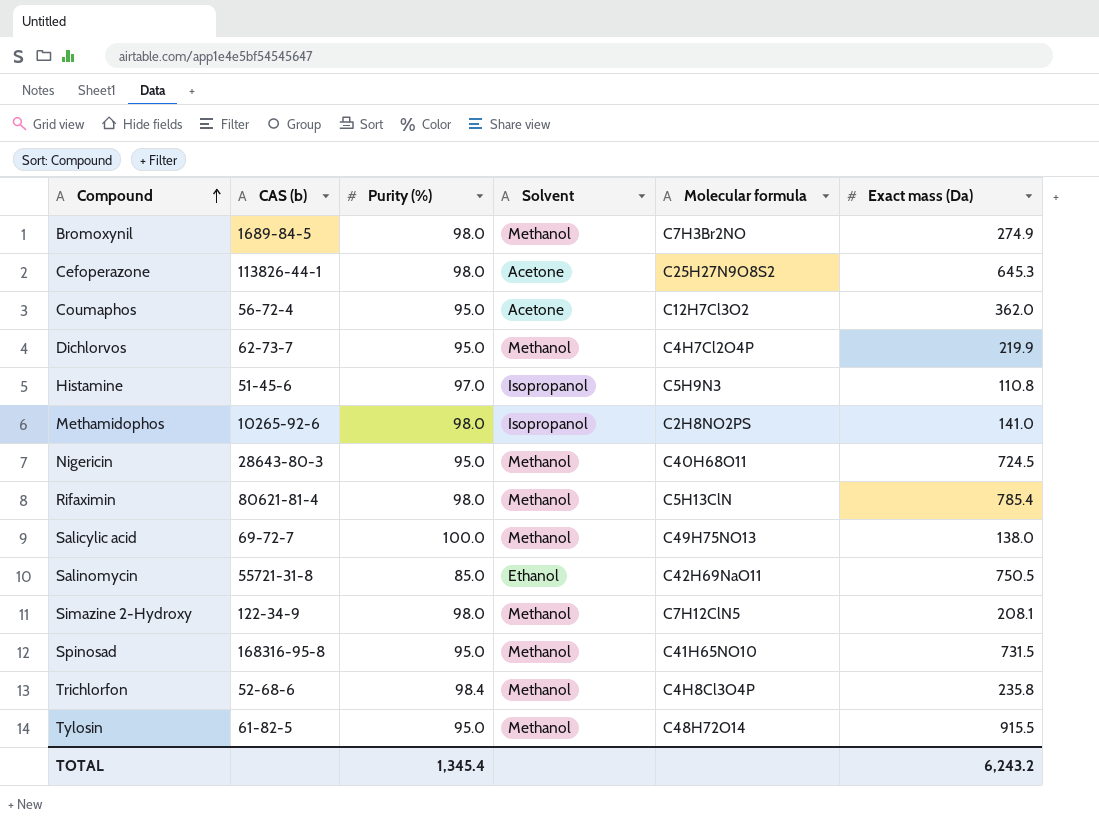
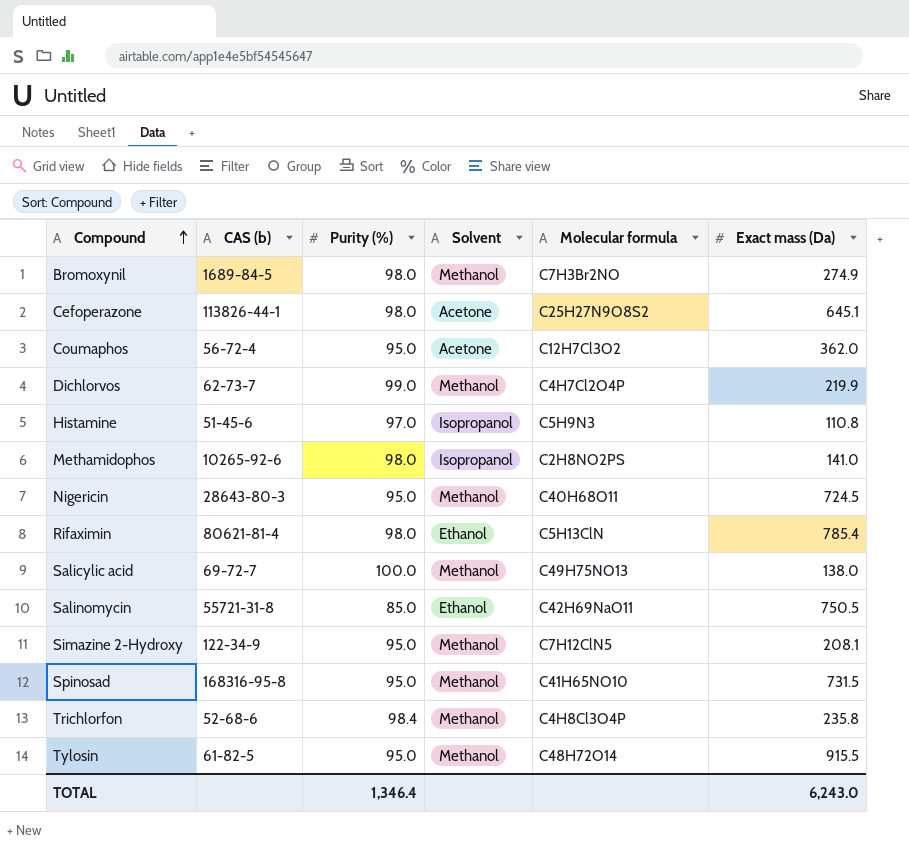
Cefoperazone | Exact mass (Da): 645.3 -> 645.1
Dichlorvos | Purity (%): 95.0 -> 99.0
Rifaximin | Solvent: Methanol -> Ethanol
Simazine 2-Hydroxy | Purity (%): 98.0 -> 95.0
TOTAL | Purity (%): 1,345.4 -> 1,346.4
TOTAL | Exact mass (Da): 6,243.2 -> 6,243.0

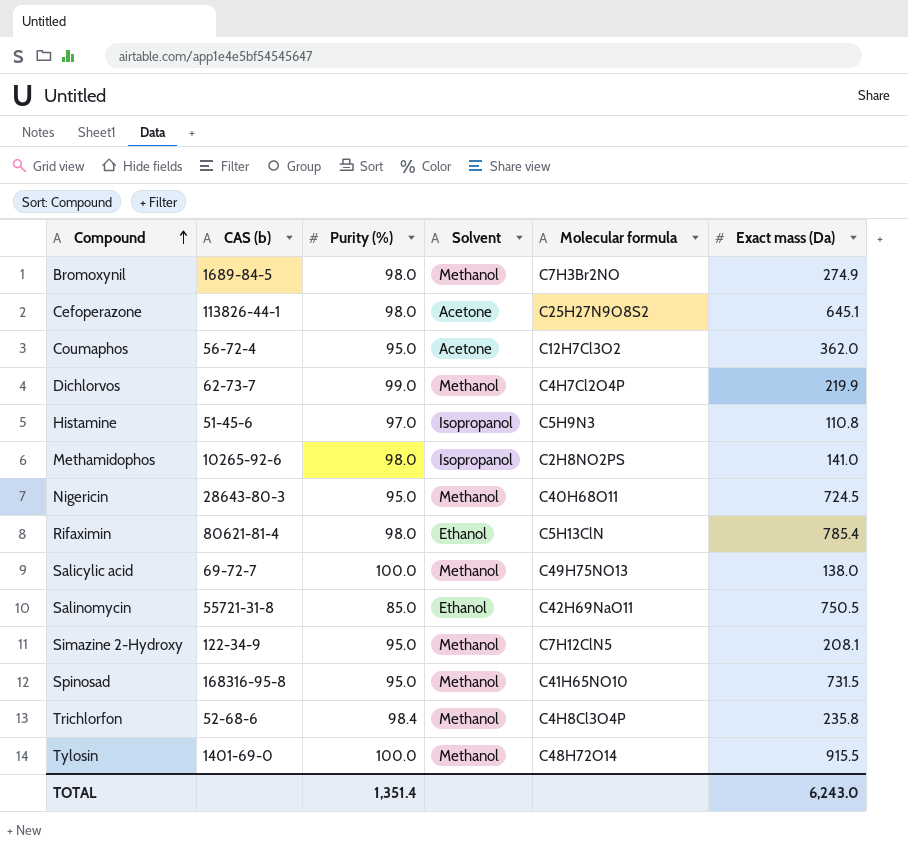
Tylosin | CAS (b): 61-82-5 -> 1401-69-0
Tylosin | Purity (%): 95.0 -> 100.0
TOTAL | Purity (%): 1,346.4 -> 1,351.4

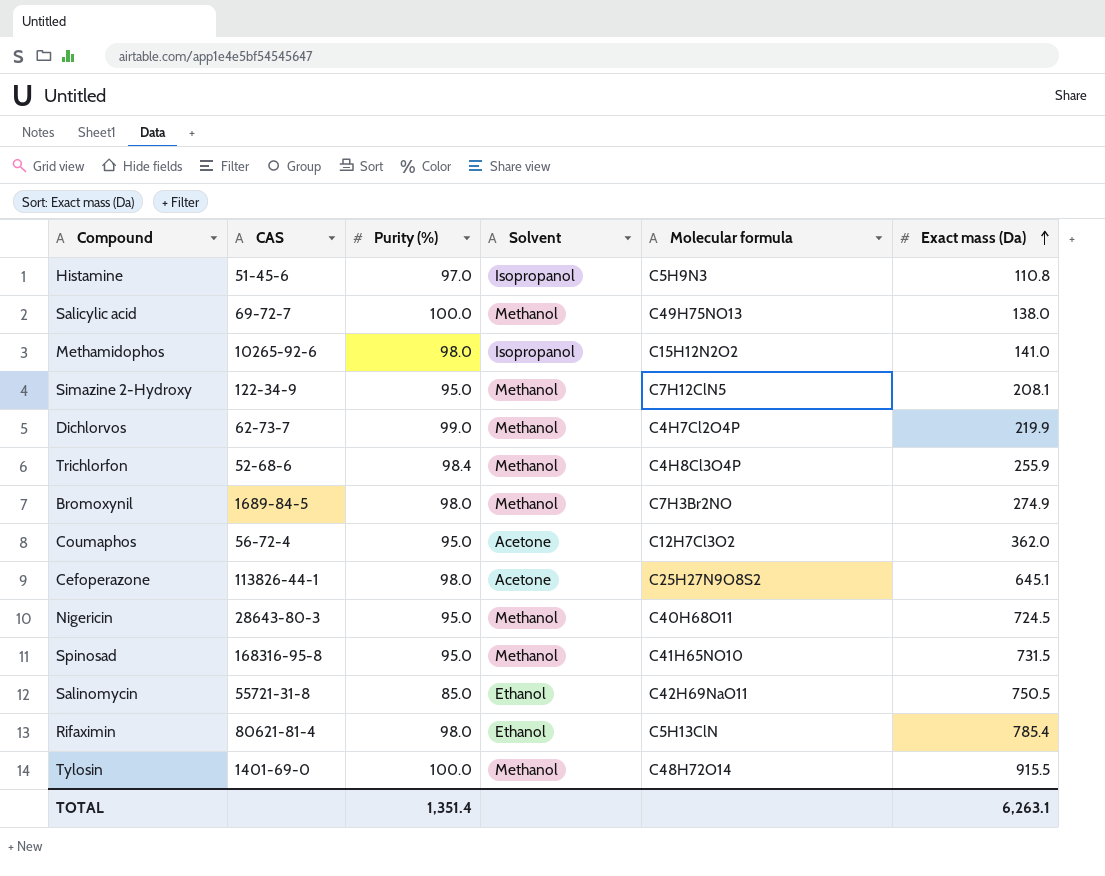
row order: Compound ascending -> Exact mass (Da) ascending
column name: CAS (b) -> CAS
Methamidophos | Molecular formula: C2H8NO2PS -> C15H12N2O2
Trichlorfon | Exact mass (Da): 235.8 -> 255.9
TOTAL | Exact mass (Da): 6,243.0 -> 6,263.1

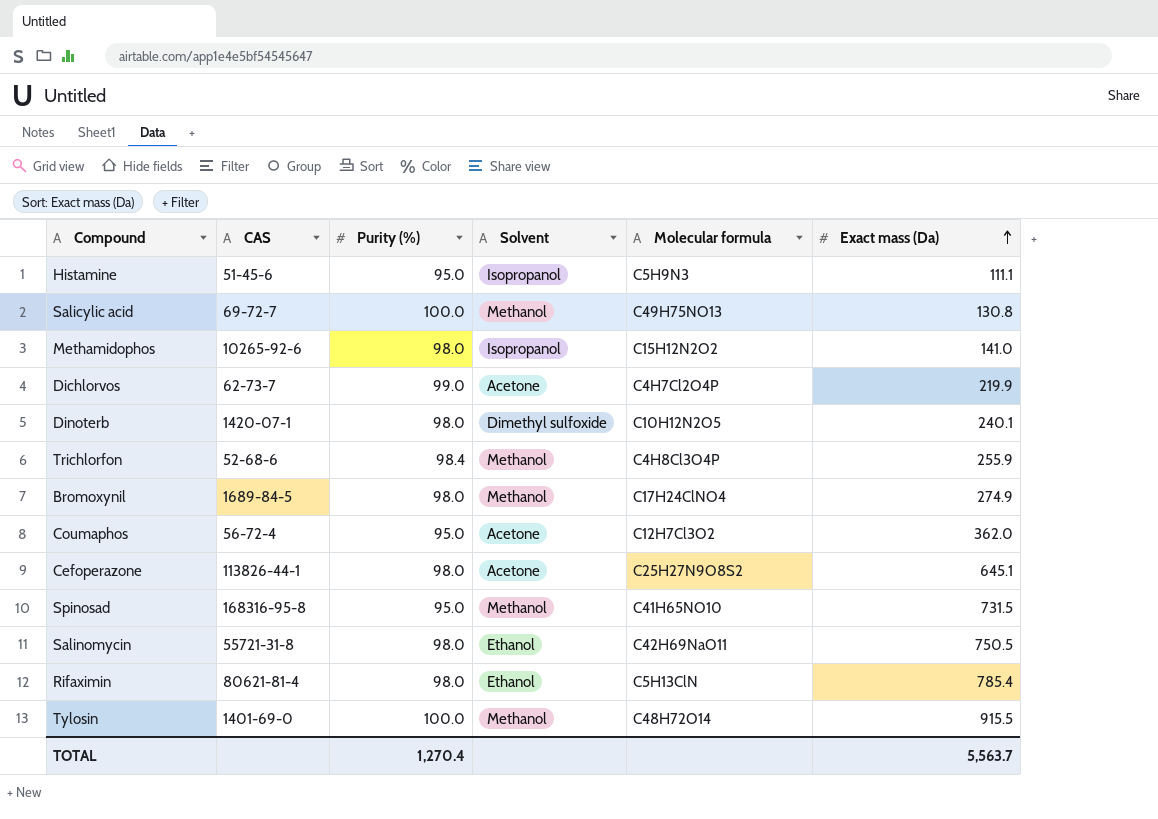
row Simazine 2-Hydroxy: 122-34-9 | 95.0 | Methanol | C7H12ClN5 | 208.1 -> none
row Nigericin: 28643-80-3 | 95.0 | Methanol | C40H68O11 | 724.5 -> none
Histamine | Purity (%): 97.0 -> 95.0
Histamine | Exact mass (Da): 110.8 -> 111.1
Salicylic acid | Exact mass (Da): 138.0 -> 130.8
Dichlorvos | Solvent: Methanol -> Acetone
row Dinoterb: none -> 1420-07-1 | 98.0 | Dimethyl sulfoxide | C10H12N2O5 | 240.1
Bromoxynil | Molecular formula: C7H3Br2NO -> C17H24ClNO4
Salinomycin | Purity (%): 85.0 -> 98.0
TOTAL | Purity (%): 1,351.4 -> 1,270.4
TOTAL | Exact mass (Da): 6,263.1 -> 5,563.7

